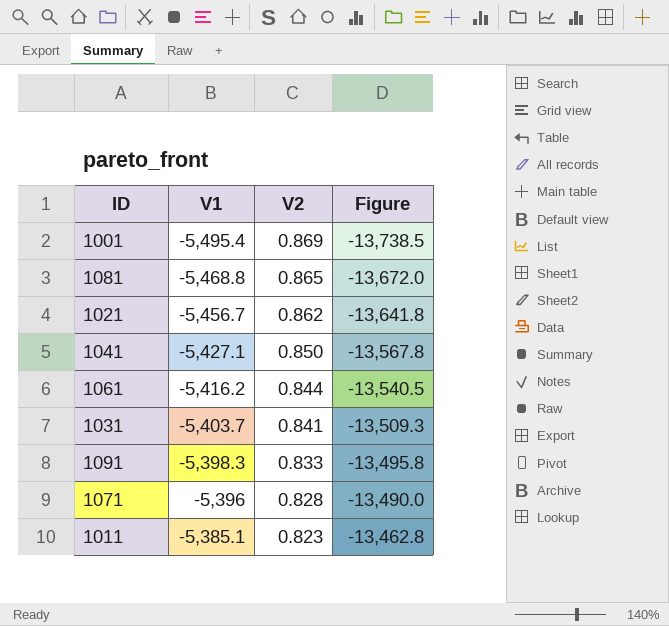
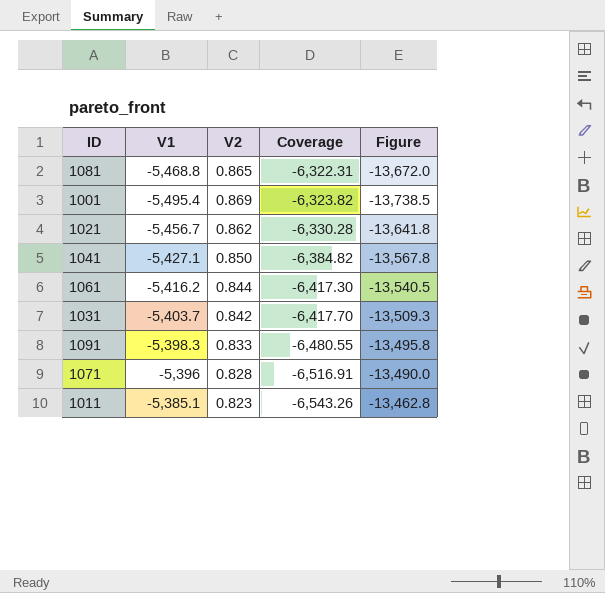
row order: V1 ascending -> Coverage descending
column Coverage | formula: none -> [V1] / [V2]
1031 | V2: 0.841 -> 0.842

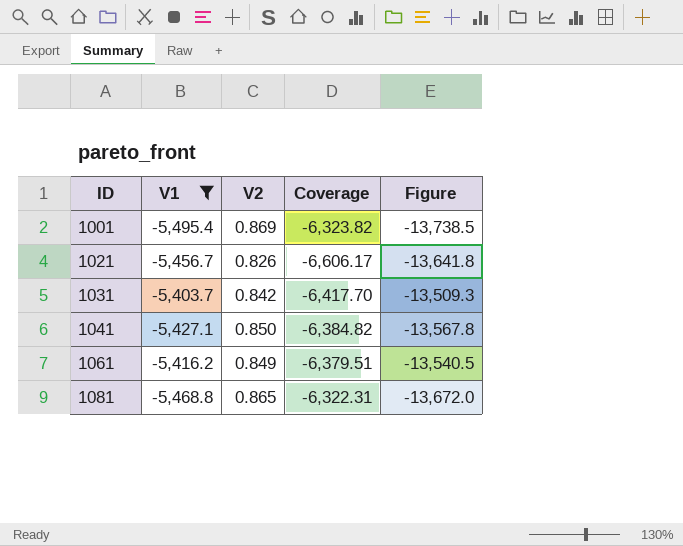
filter: none -> V1 <= -5,403.7
row order: Coverage descending -> ID ascending
1021 | V2: 0.862 -> 0.826
1021 | Coverage: -6,330.28 -> -6,606.17
1061 | V2: 0.844 -> 0.849
1061 | Coverage: -6,417.30 -> -6,379.51

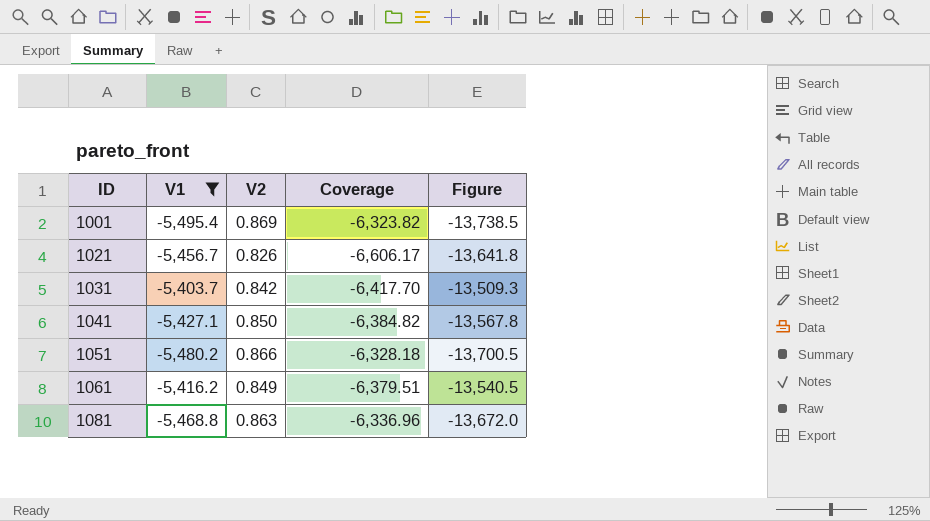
row 1051: none -> -5,480.2 | 0.866 | -6,328.18 | -13,700.5
1081 | V2: 0.865 -> 0.863
1081 | Coverage: -6,322.31 -> -6,336.96

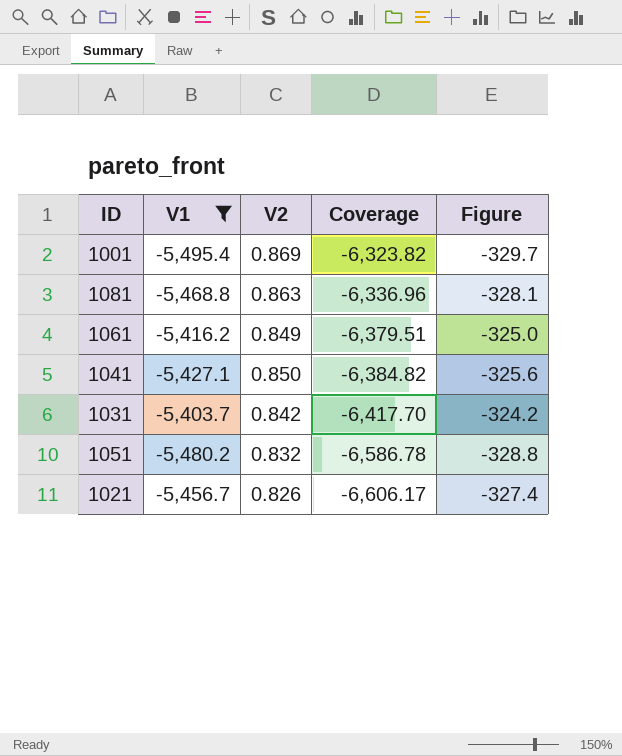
row order: ID ascending -> Coverage descending
column Figure | formula: [V1] * 2.5 -> [V1] * 0.06
1051 | V2: 0.866 -> 0.832
1051 | Coverage: -6,328.18 -> -6,586.78

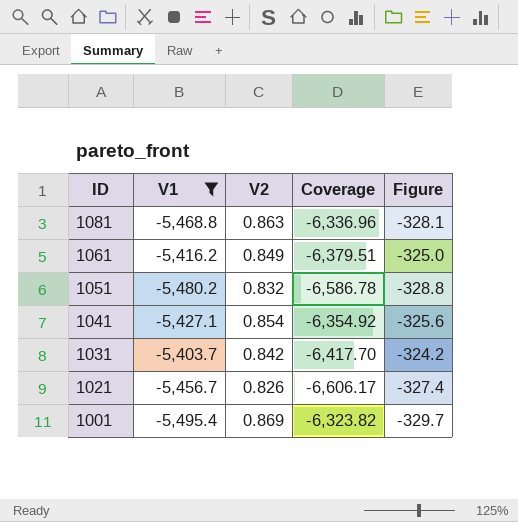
row order: Coverage descending -> ID descending
1041 | V2: 0.850 -> 0.854
1041 | Coverage: -6,384.82 -> -6,354.92

